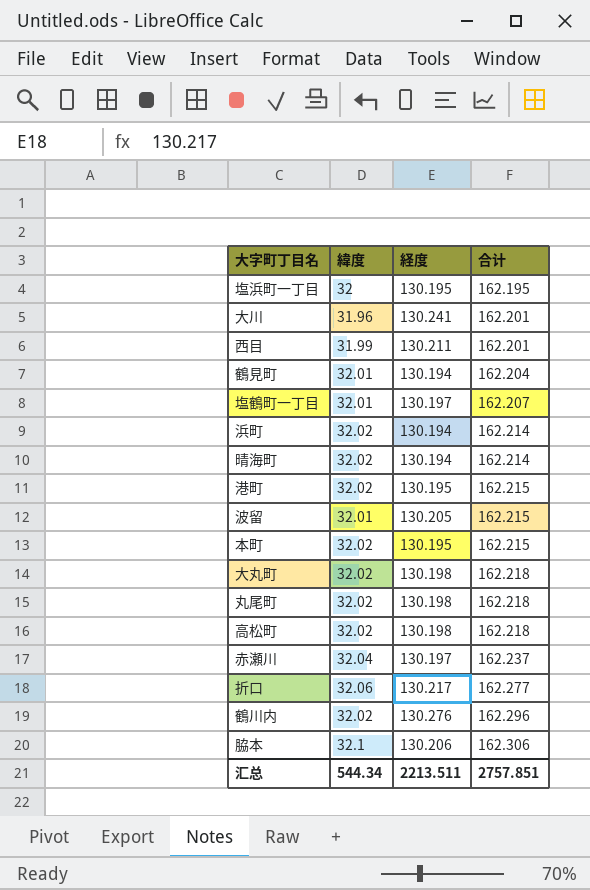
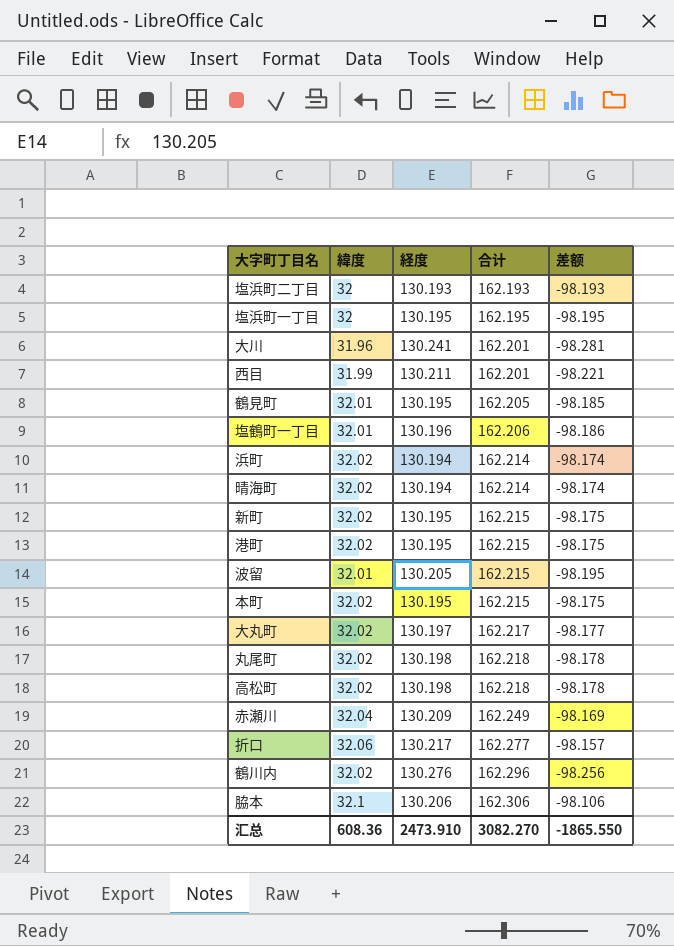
column 差额 | formula: none -> [緯度] - [経度]
row 塩浜町二丁目: none -> 32 | 130.193 | 162.193 | -98.193
鶴見町 | 経度: 130.194 -> 130.195
鶴見町 | 合计: 162.204 -> 162.205
塩鶴町一丁目 | 経度: 130.197 -> 130.196
塩鶴町一丁目 | 合计: 162.207 -> 162.206
row 新町: none -> 32.02 | 130.195 | 162.215 | -98.175
大丸町 | 経度: 130.198 -> 130.197
大丸町 | 合计: 162.218 -> 162.217
赤瀬川 | 経度: 130.197 -> 130.209
赤瀬川 | 合计: 162.237 -> 162.249
汇总 | 緯度: 544.34 -> 608.36
汇总 | 経度: 2213.511 -> 2473.910
汇总 | 合计: 2757.851 -> 3082.270

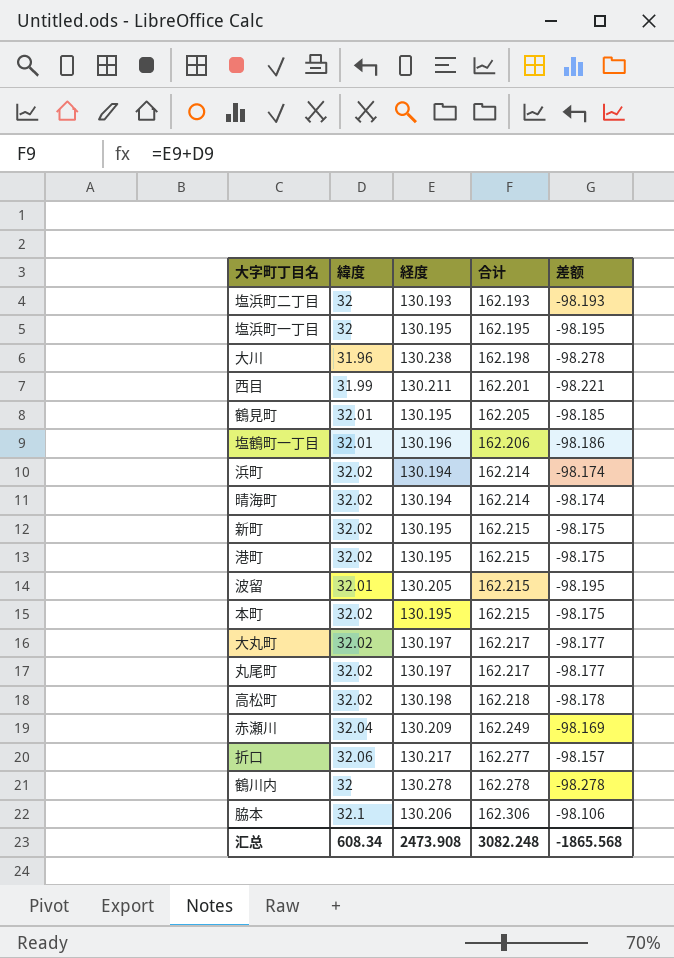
大川 | 経度: 130.241 -> 130.238
大川 | 合计: 162.201 -> 162.198
大川 | 差额: -98.281 -> -98.278
丸尾町 | 経度: 130.198 -> 130.197
丸尾町 | 合计: 162.218 -> 162.217
丸尾町 | 差额: -98.178 -> -98.177
鶴川内 | 緯度: 32.02 -> 32
鶴川内 | 経度: 130.276 -> 130.278
鶴川内 | 合计: 162.296 -> 162.278
鶴川内 | 差额: -98.256 -> -98.278
汇总 | 緯度: 608.36 -> 608.34
汇总 | 経度: 2473.910 -> 2473.908
汇总 | 合计: 3082.270 -> 3082.248
汇总 | 差额: -1865.550 -> -1865.568

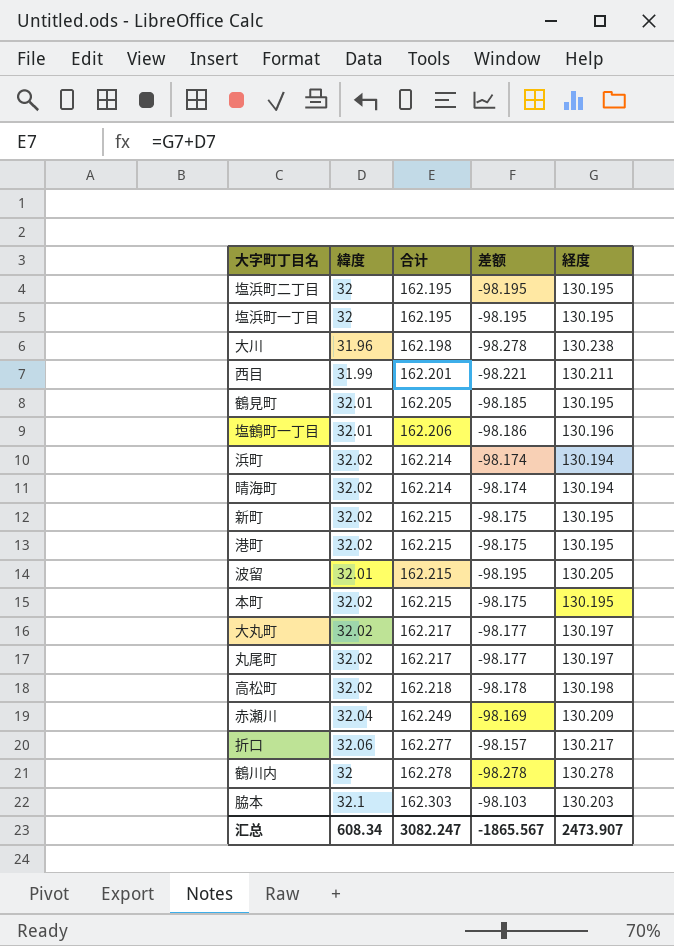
column 経度 | position: 3 -> 5
塩浜町二丁目 | 合计: 162.193 -> 162.195
塩浜町二丁目 | 差额: -98.193 -> -98.195
塩浜町二丁目 | 経度: 130.193 -> 130.195
脇本 | 合计: 162.306 -> 162.303
脇本 | 差额: -98.106 -> -98.103
脇本 | 経度: 130.206 -> 130.203
汇总 | 合计: 3082.248 -> 3082.247
汇总 | 差额: -1865.568 -> -1865.567
汇总 | 経度: 2473.908 -> 2473.907

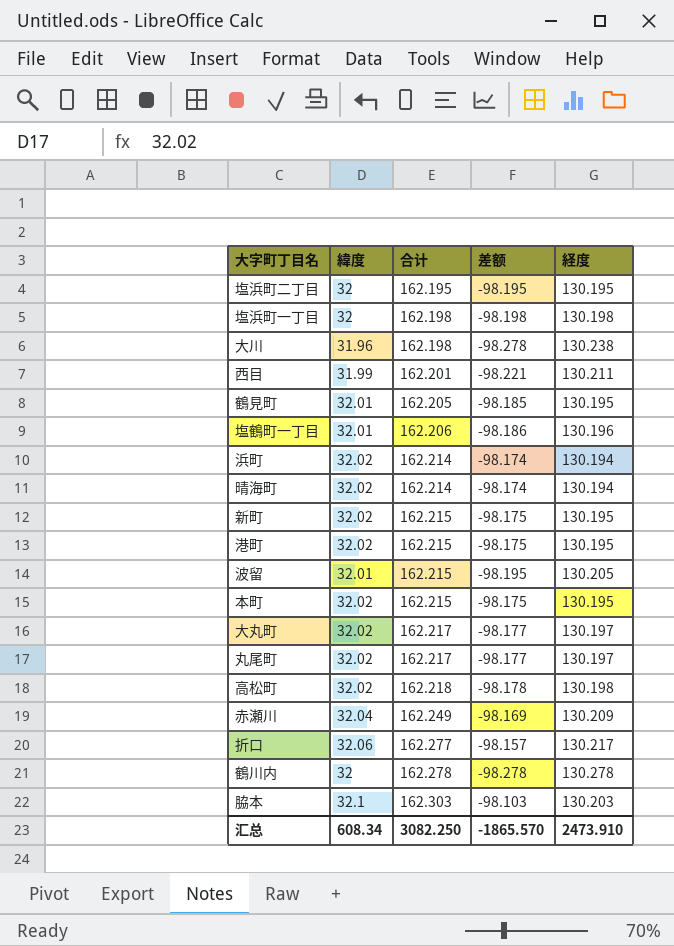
塩浜町一丁目 | 合计: 162.195 -> 162.198
塩浜町一丁目 | 差额: -98.195 -> -98.198
塩浜町一丁目 | 経度: 130.195 -> 130.198
汇总 | 合计: 3082.247 -> 3082.250
汇总 | 差额: -1865.567 -> -1865.570
汇总 | 経度: 2473.907 -> 2473.910

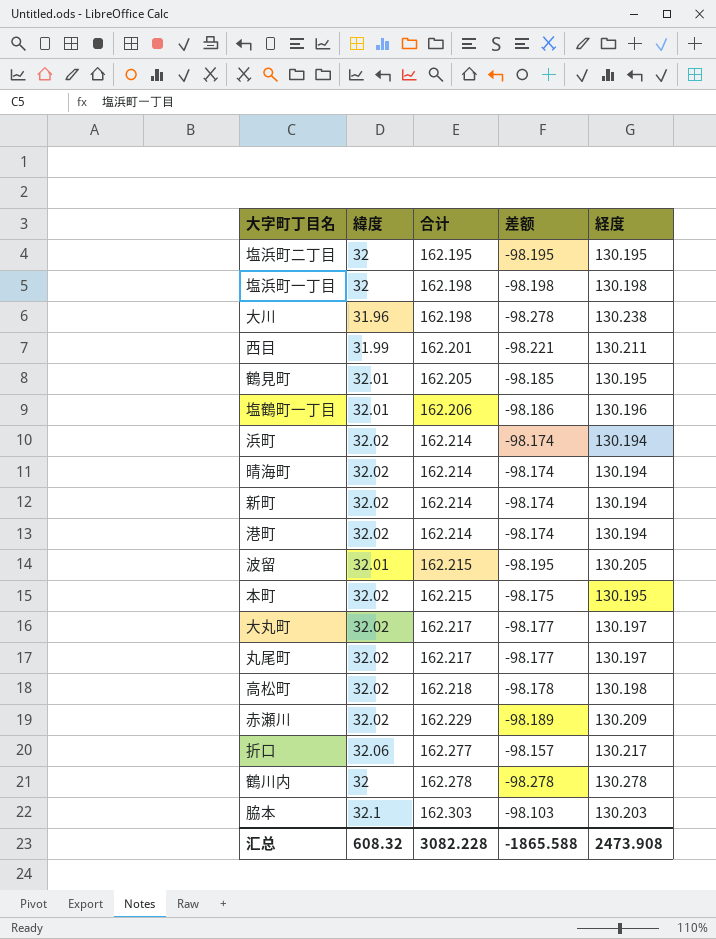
新町 | 合计: 162.215 -> 162.214
新町 | 差额: -98.175 -> -98.174
新町 | 経度: 130.195 -> 130.194
港町 | 合计: 162.215 -> 162.214
港町 | 差额: -98.175 -> -98.174
港町 | 経度: 130.195 -> 130.194
赤瀬川 | 緯度: 32.04 -> 32.02
赤瀬川 | 合计: 162.249 -> 162.229
赤瀬川 | 差额: -98.169 -> -98.189
汇总 | 緯度: 608.34 -> 608.32
汇总 | 合计: 3082.250 -> 3082.228
汇总 | 差额: -1865.570 -> -1865.588
汇总 | 経度: 2473.910 -> 2473.908

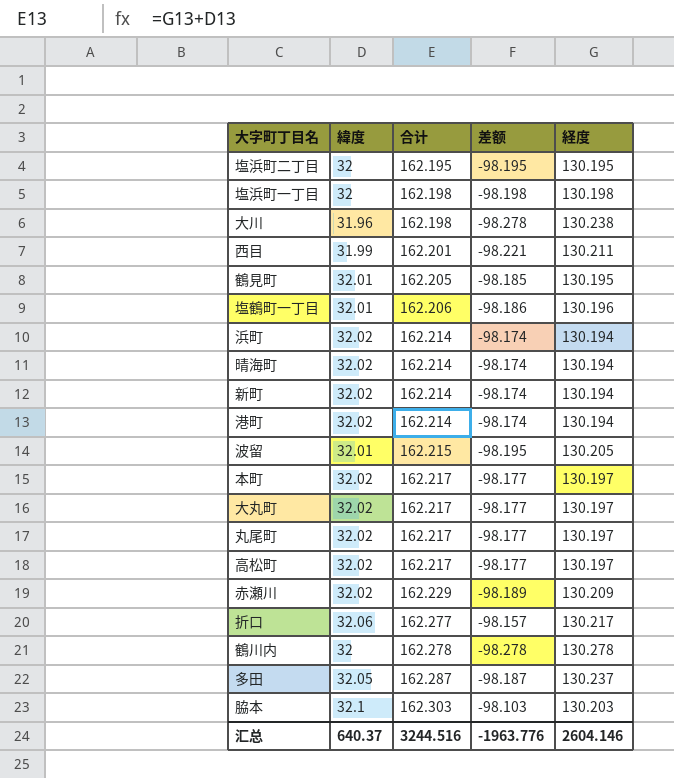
本町 | 合计: 162.215 -> 162.217
本町 | 差额: -98.175 -> -98.177
本町 | 経度: 130.195 -> 130.197
高松町 | 合计: 162.218 -> 162.217
高松町 | 差额: -98.178 -> -98.177
高松町 | 経度: 130.198 -> 130.197
row 多田: none -> 32.05 | 162.287 | -98.187 | 130.237
汇总 | 緯度: 608.32 -> 640.37
汇总 | 合计: 3082.228 -> 3244.516
汇总 | 差额: -1865.588 -> -1963.776
汇总 | 経度: 2473.908 -> 2604.146

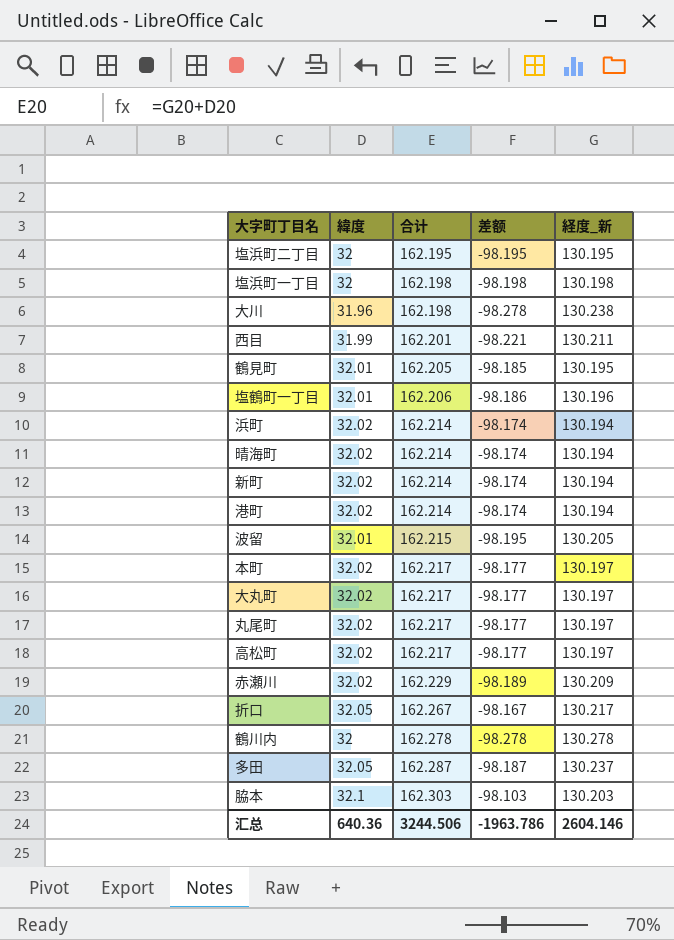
column name: 経度 -> 経度_新
折口 | 緯度: 32.06 -> 32.05
折口 | 合计: 162.277 -> 162.267
折口 | 差额: -98.157 -> -98.167
汇总 | 緯度: 640.37 -> 640.36
汇总 | 合计: 3244.516 -> 3244.506
汇总 | 差额: -1963.776 -> -1963.786

